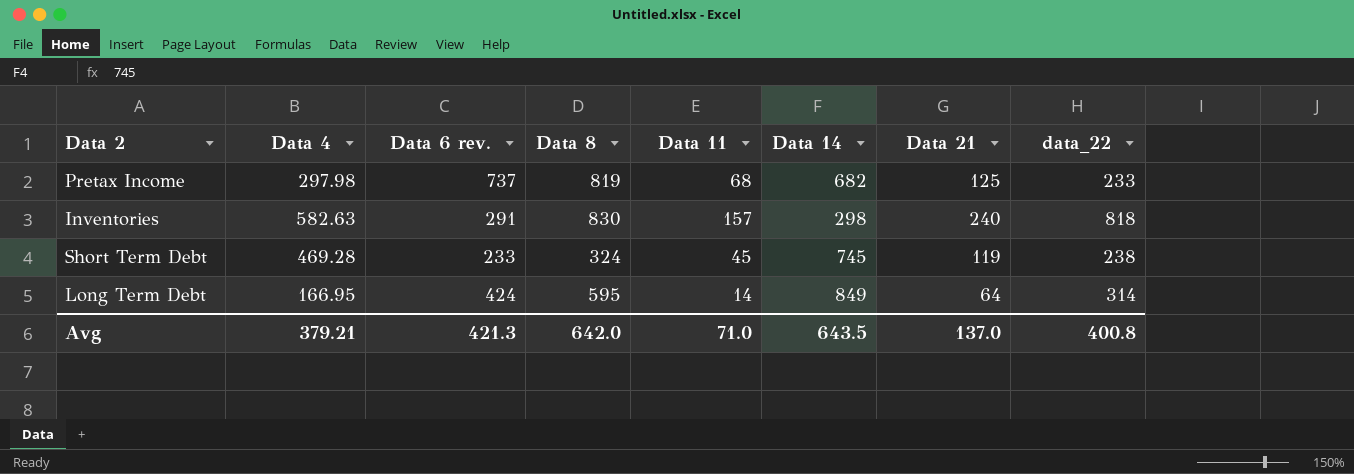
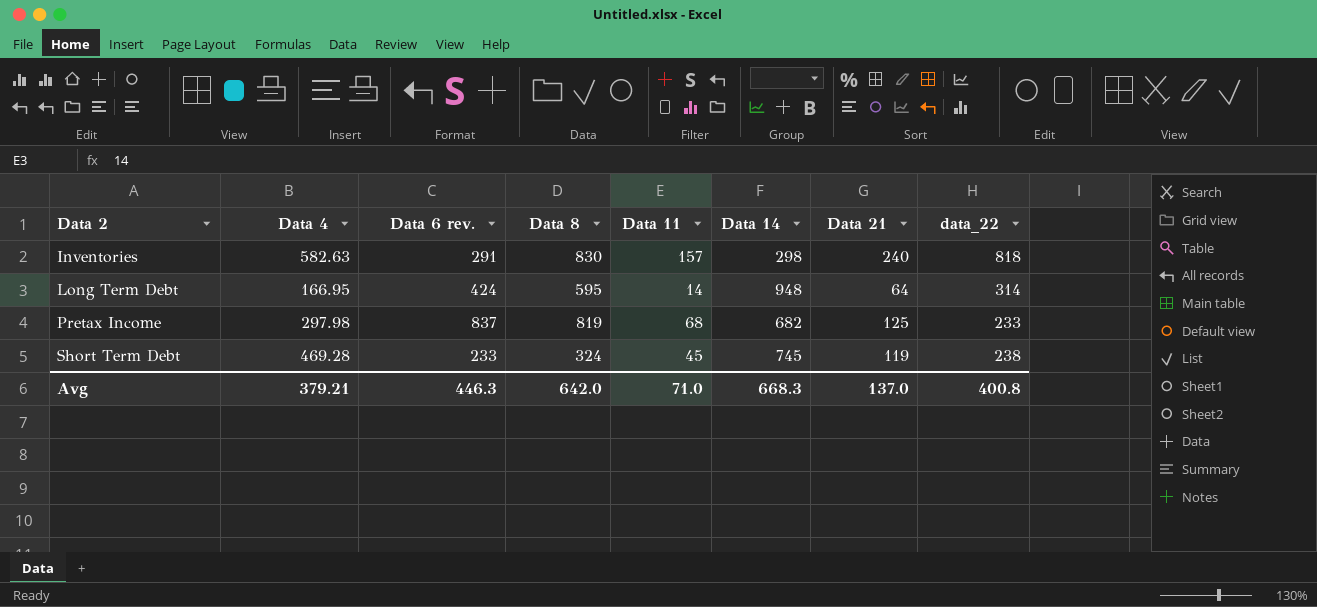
row order: none -> Data 2 ascending
Long Term Debt | Data 14: 849 -> 948
Pretax Income | Data 6 rev.: 737 -> 837
Avg | Data 6 rev.: 421.3 -> 446.3
Avg | Data 14: 643.5 -> 668.3

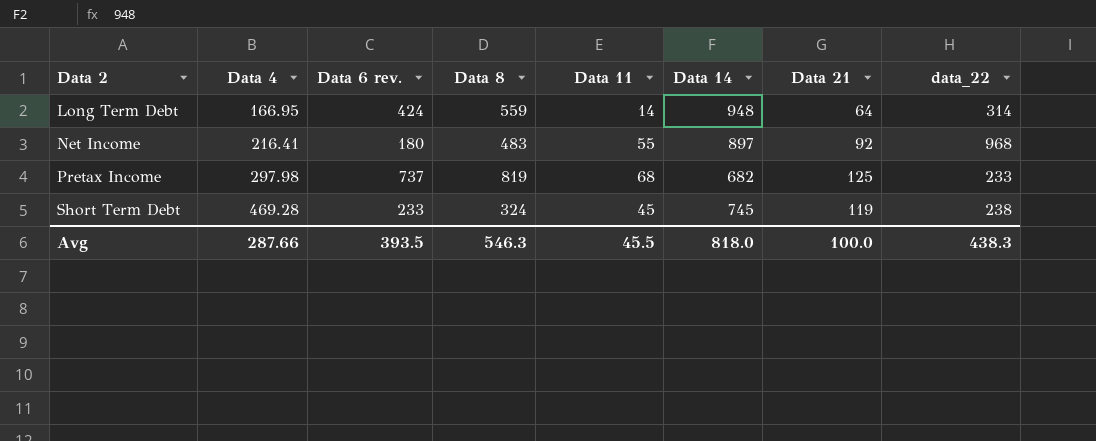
row Inventories: 582.63 | 291 | 830 | 157 | 298 | 240 | 818 -> none
Long Term Debt | Data 8: 595 -> 559
row Net Income: none -> 216.41 | 180 | 483 | 55 | 897 | 92 | 968
Pretax Income | Data 6 rev.: 837 -> 737
Avg | Data 4: 379.21 -> 287.66
Avg | Data 6 rev.: 446.3 -> 393.5
Avg | Data 8: 642.0 -> 546.3
Avg | Data 11: 71.0 -> 45.5
Avg | Data 14: 668.3 -> 818.0
Avg | Data 21: 137.0 -> 100.0
Avg | data_22: 400.8 -> 438.3

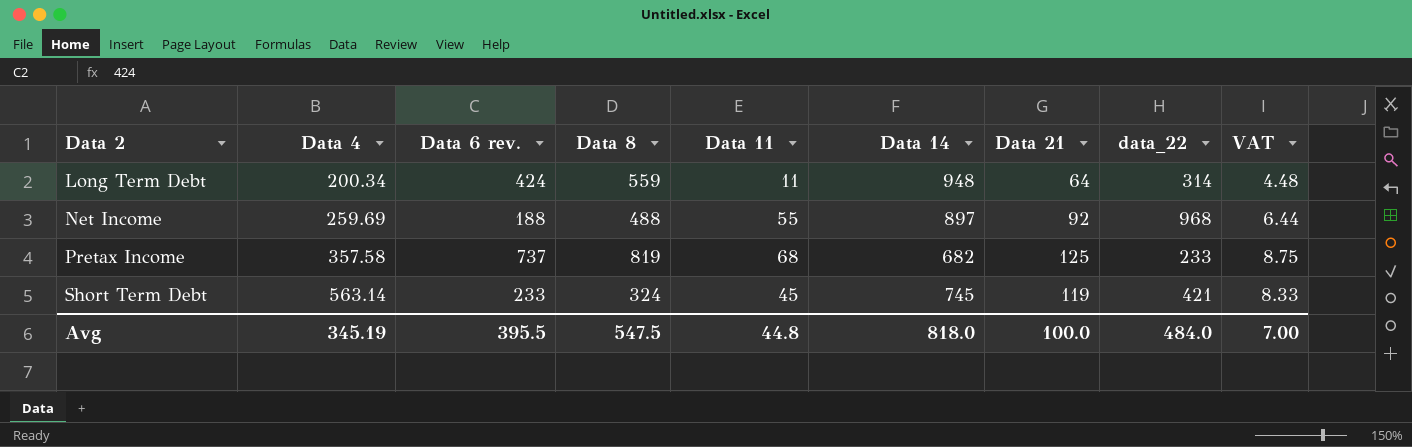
column VAT | formula: none -> [Data 21] * 0.07
Long Term Debt | Data 4: 166.95 -> 200.34
Long Term Debt | Data 11: 14 -> 11
Net Income | Data 4: 216.41 -> 259.69
Net Income | Data 6 rev.: 180 -> 188
Net Income | Data 8: 483 -> 488
Pretax Income | Data 4: 297.98 -> 357.58
Short Term Debt | Data 4: 469.28 -> 563.14
Short Term Debt | data_22: 238 -> 421
Avg | Data 4: 287.66 -> 345.19
Avg | Data 6 rev.: 393.5 -> 395.5
Avg | Data 8: 546.3 -> 547.5
Avg | Data 11: 45.5 -> 44.8
Avg | data_22: 438.3 -> 484.0

